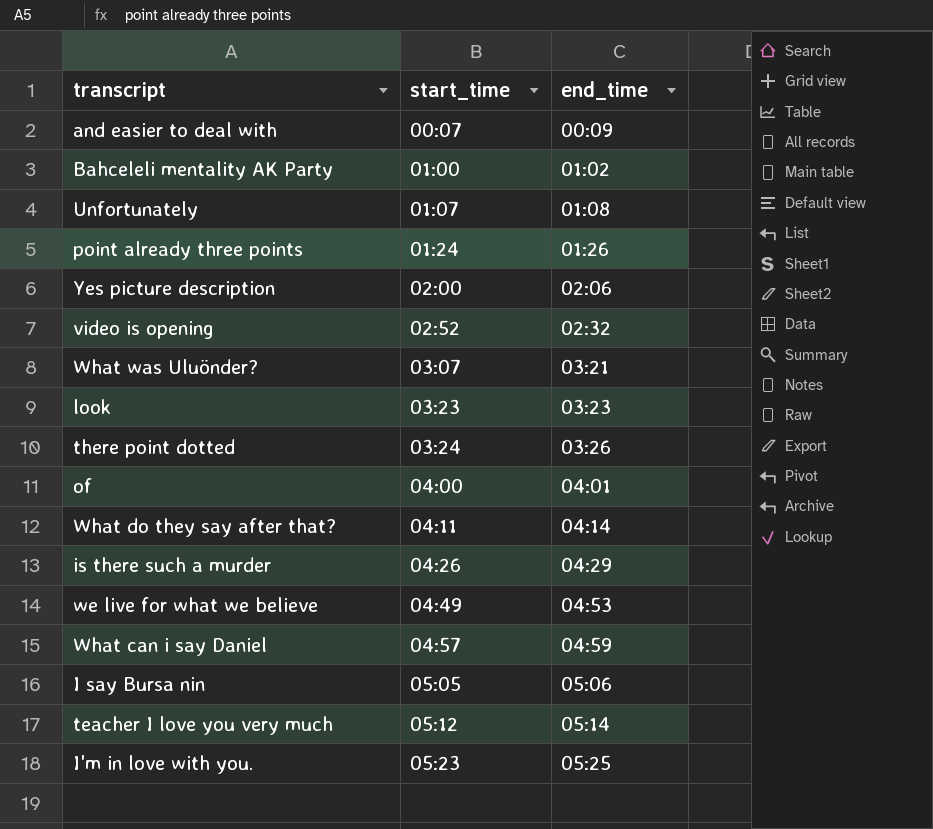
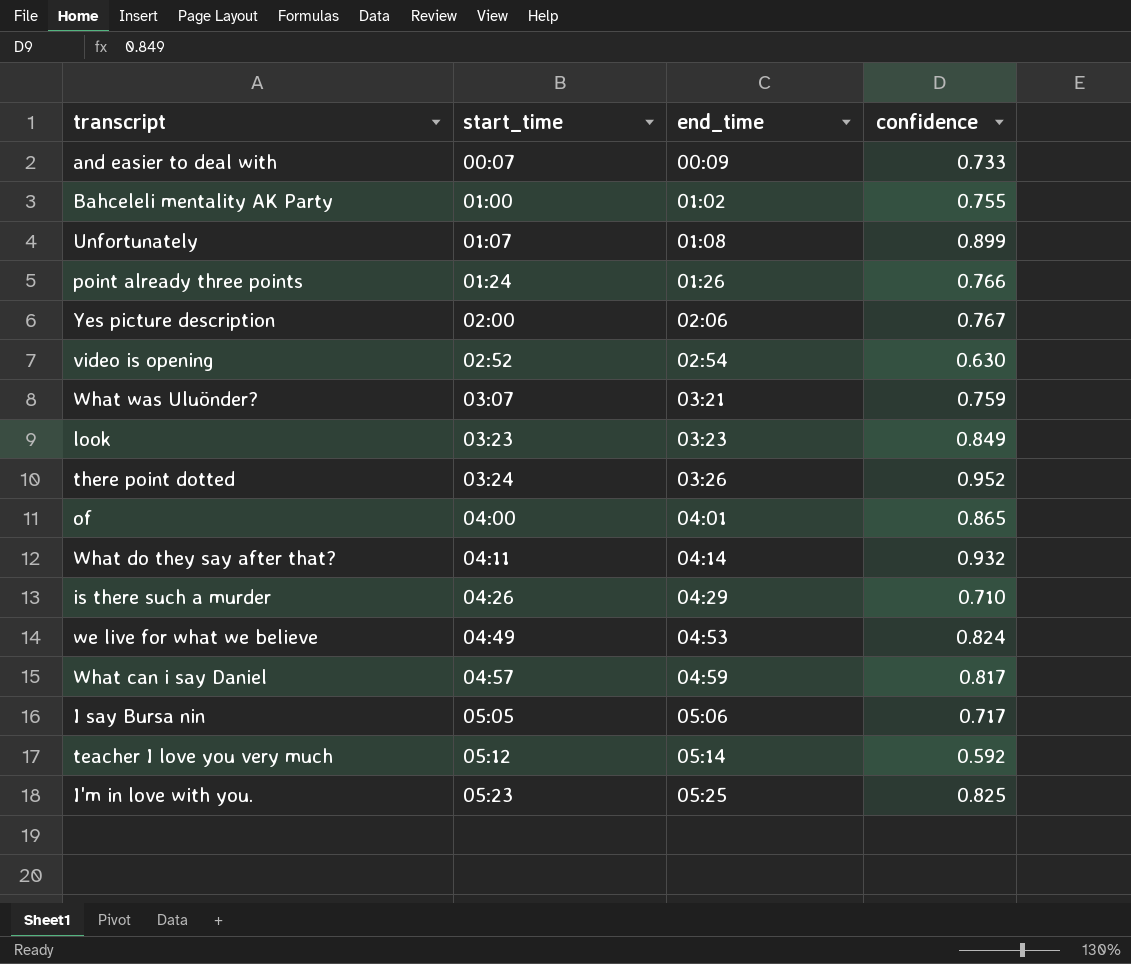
column confidence | position: none -> 4
video is opening | end_time: 02:32 -> 02:54

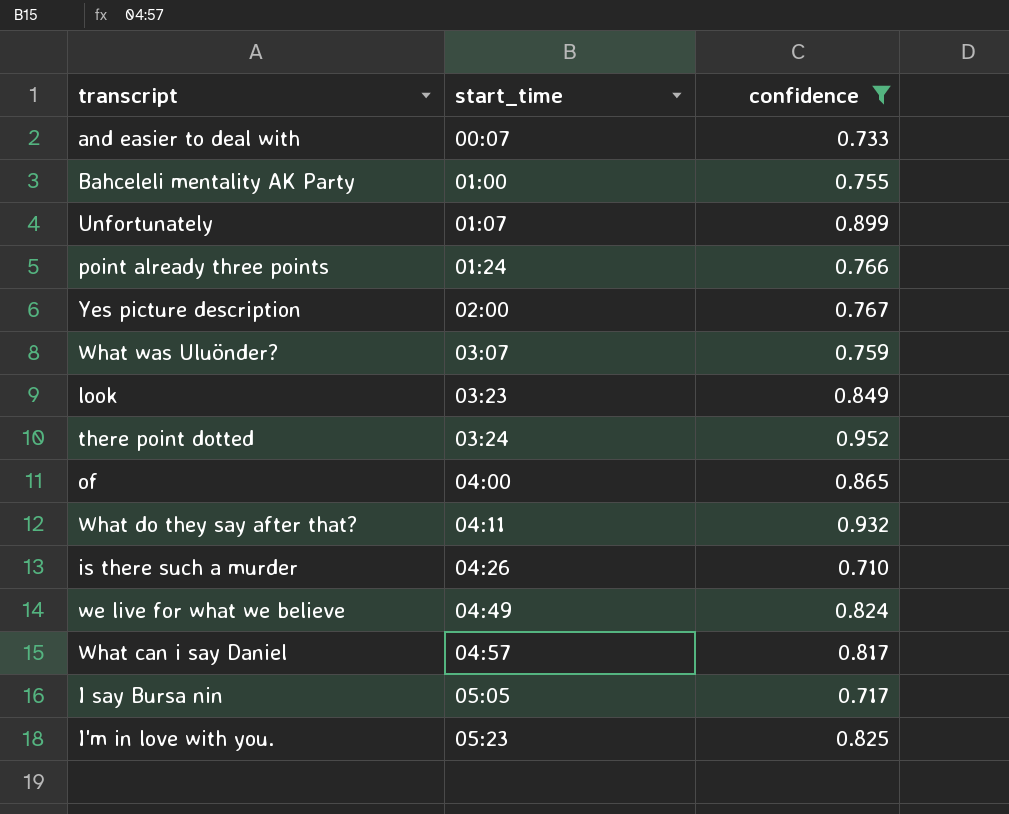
filter: none -> confidence >= 0.710
column end_time | position: 3 -> none

